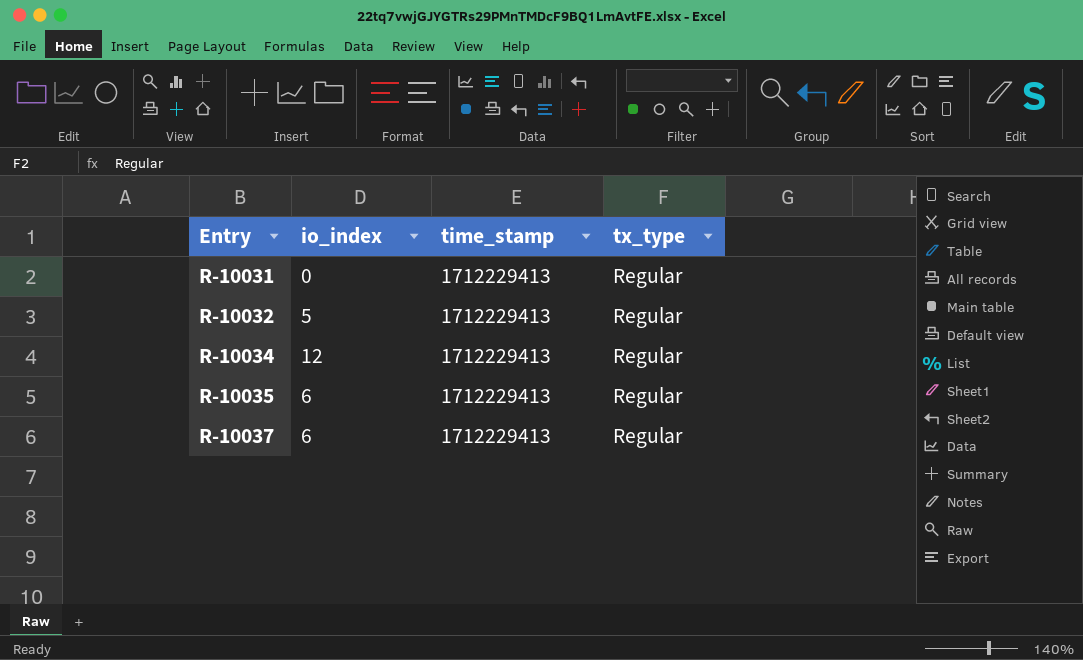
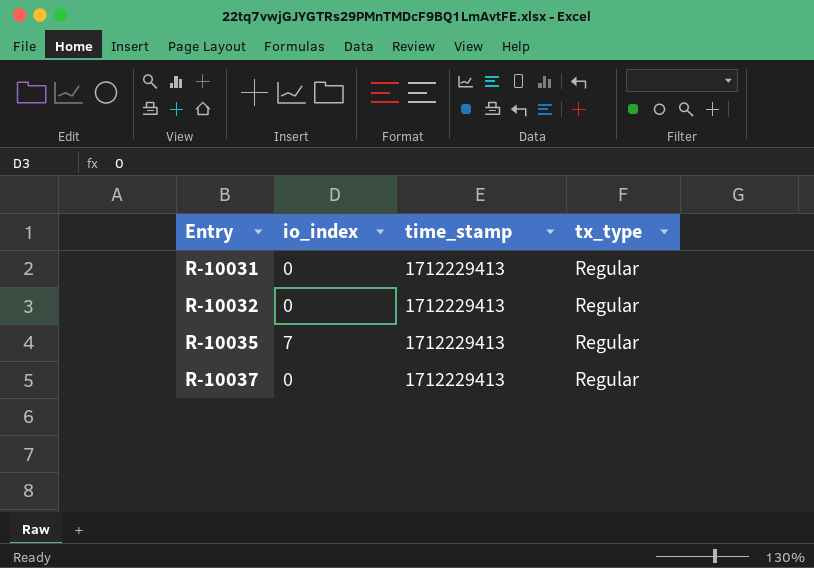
row R-10034: 12 | 1712229413 | Regular -> none
R-10032 | io_index: 5 -> 0
R-10035 | io_index: 6 -> 7
R-10037 | io_index: 6 -> 0

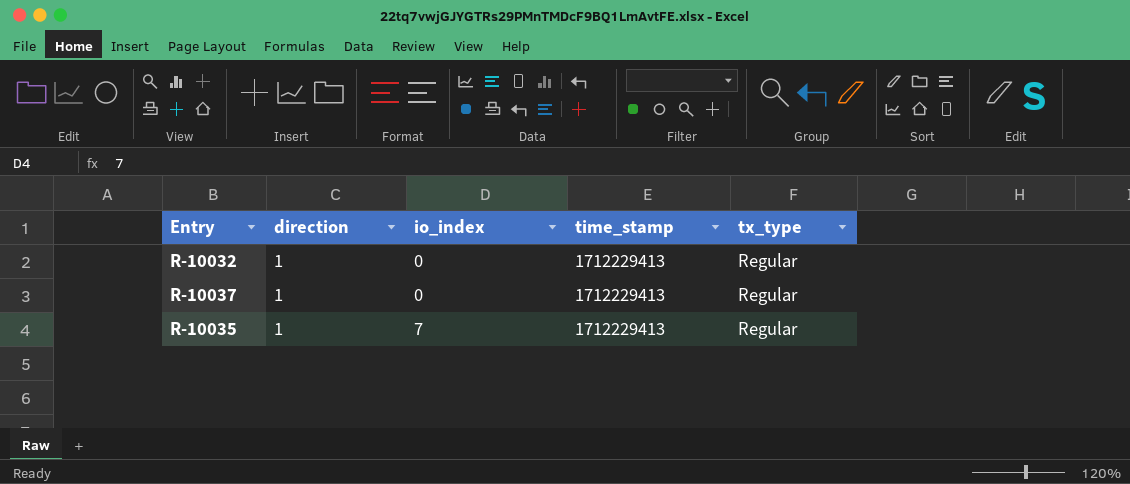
row order: Entry ascending -> io_index ascending
column direction | position: none -> 2
row R-10031: 0 | 1712229413 | Regular -> none

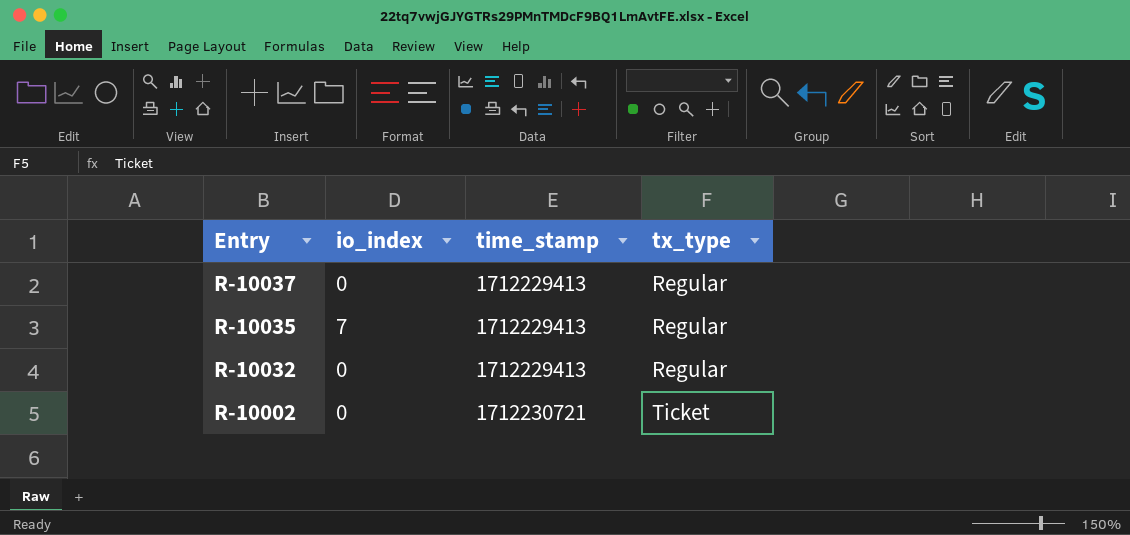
row order: io_index ascending -> Entry descending
column direction | position: 2 -> none
row R-10002: none -> 0 | 1712230721 | Ticket

